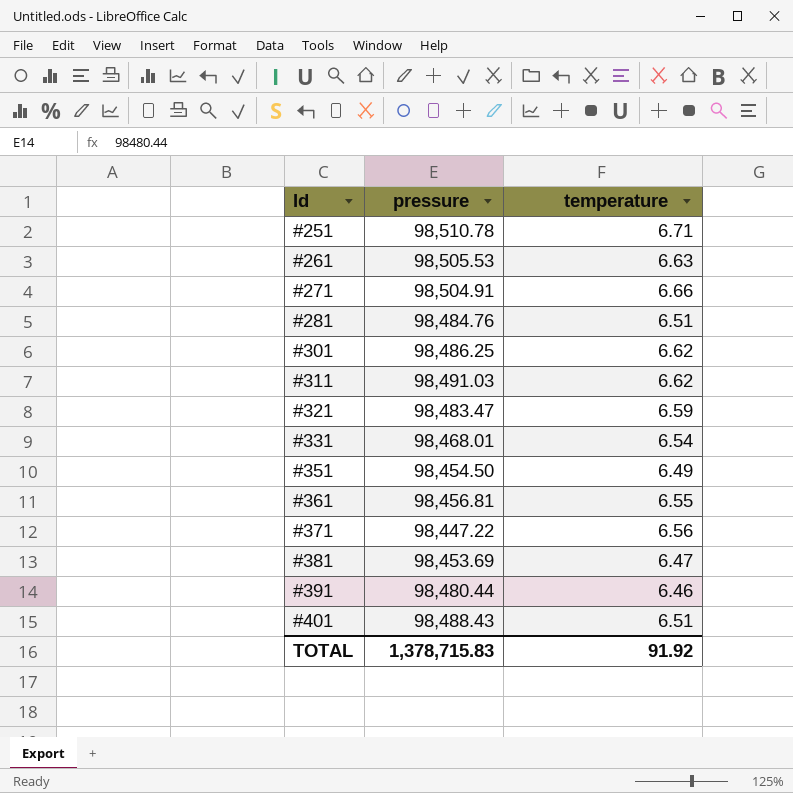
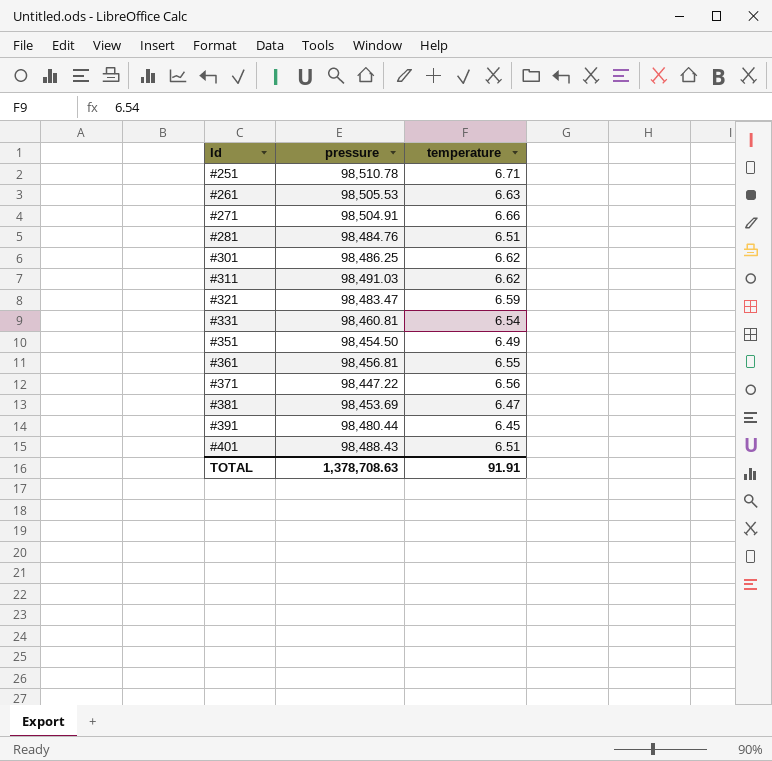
#331 | pressure: 98,468.01 -> 98,460.81
#391 | temperature: 6.46 -> 6.45
TOTAL | pressure: 1,378,715.83 -> 1,378,708.63
TOTAL | temperature: 91.92 -> 91.91

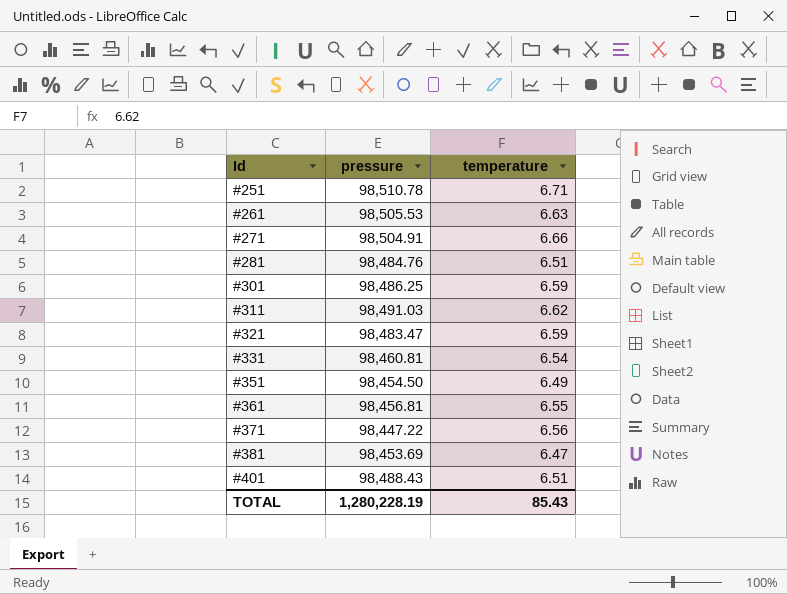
row #391: 98,480.44 | 6.45 -> none
#301 | temperature: 6.62 -> 6.59
TOTAL | pressure: 1,378,708.63 -> 1,280,228.19
TOTAL | temperature: 91.91 -> 85.43

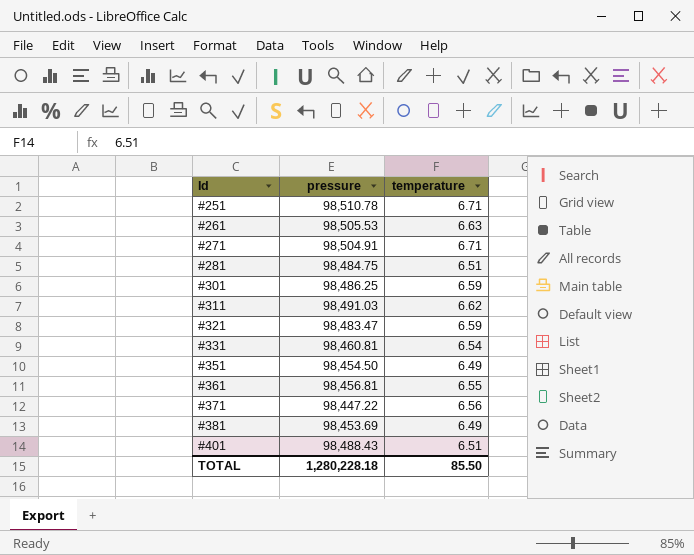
#271 | temperature: 6.66 -> 6.71
#281 | pressure: 98,484.76 -> 98,484.75
#381 | temperature: 6.47 -> 6.49
TOTAL | pressure: 1,280,228.19 -> 1,280,228.18
TOTAL | temperature: 85.43 -> 85.50

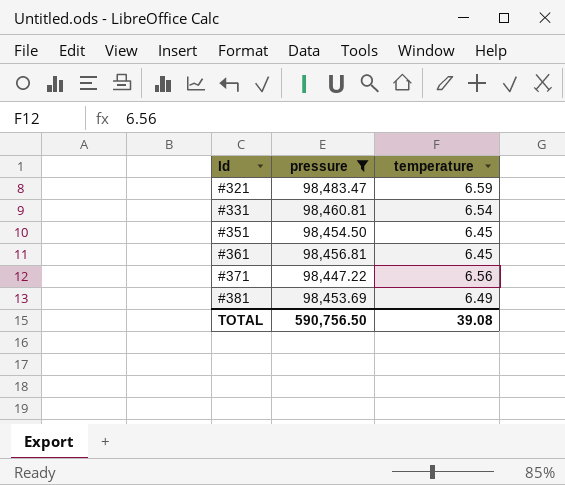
filter: none -> pressure <= 98,483.47
#351 | temperature: 6.49 -> 6.45
#361 | temperature: 6.55 -> 6.45
TOTAL | pressure: 1,280,228.18 -> 590,756.50
TOTAL | temperature: 85.50 -> 39.08

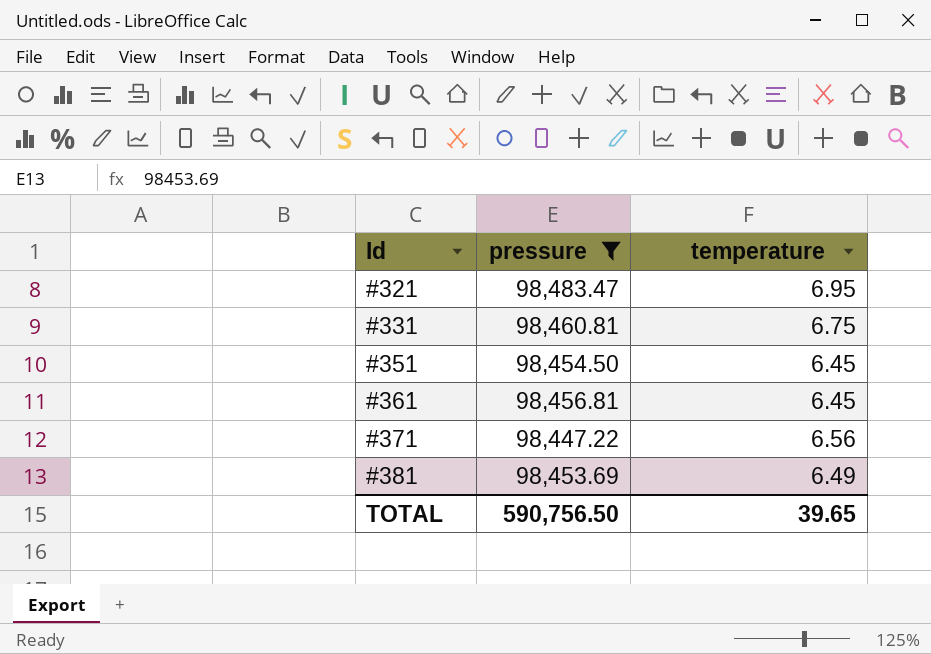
#321 | temperature: 6.59 -> 6.95
#331 | temperature: 6.54 -> 6.75
TOTAL | temperature: 39.08 -> 39.65

